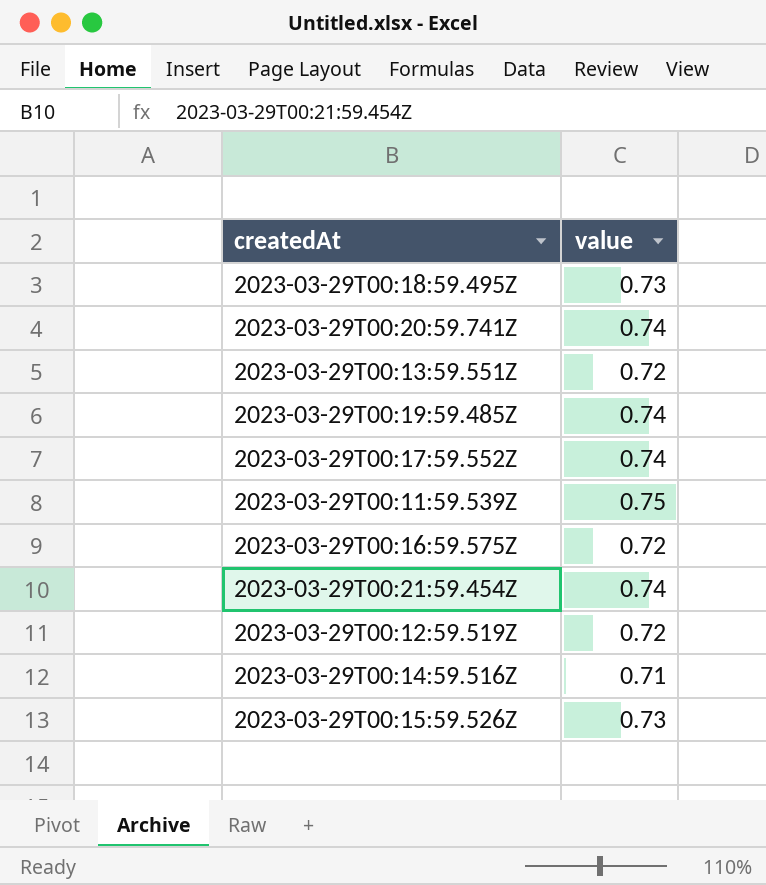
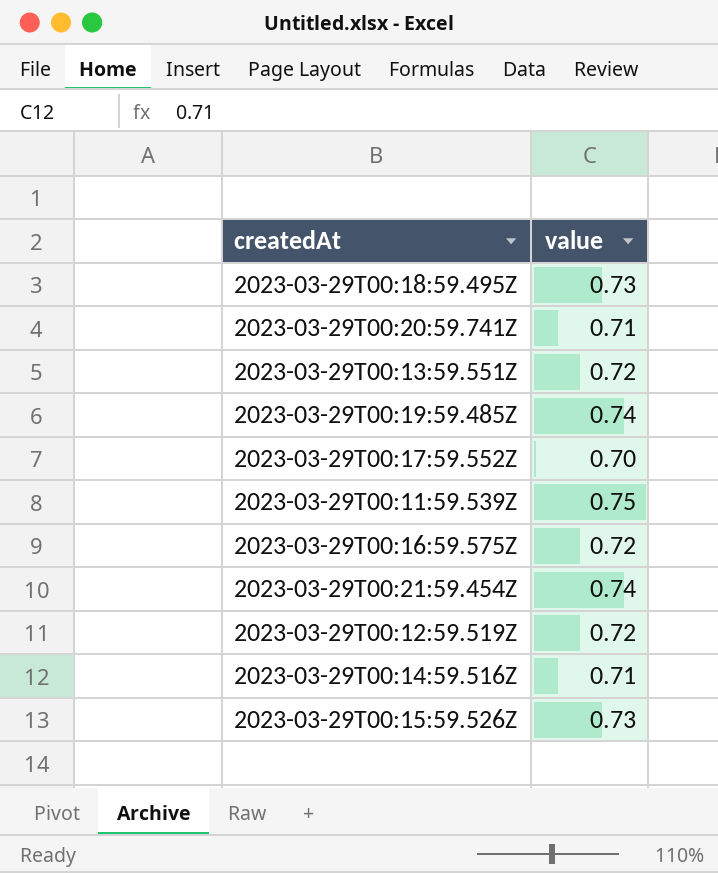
2023-03-29T00:20:59.741Z | value: 0.74 -> 0.71
2023-03-29T00:17:59.552Z | value: 0.74 -> 0.70

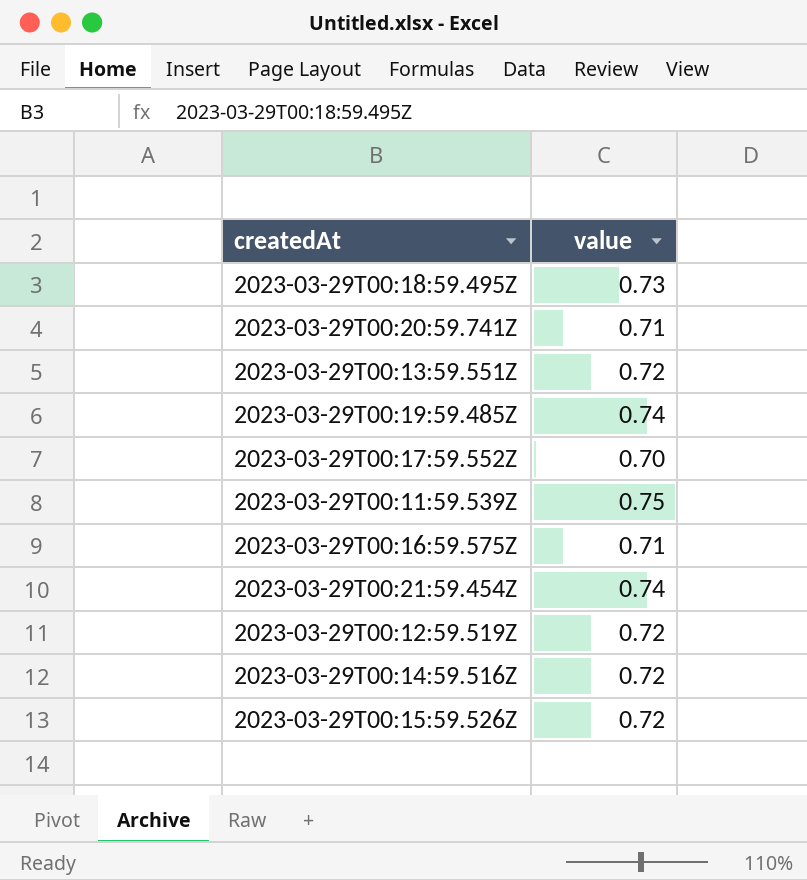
2023-03-29T00:16:59.575Z | value: 0.72 -> 0.71
2023-03-29T00:14:59.516Z | value: 0.71 -> 0.72
2023-03-29T00:15:59.526Z | value: 0.73 -> 0.72

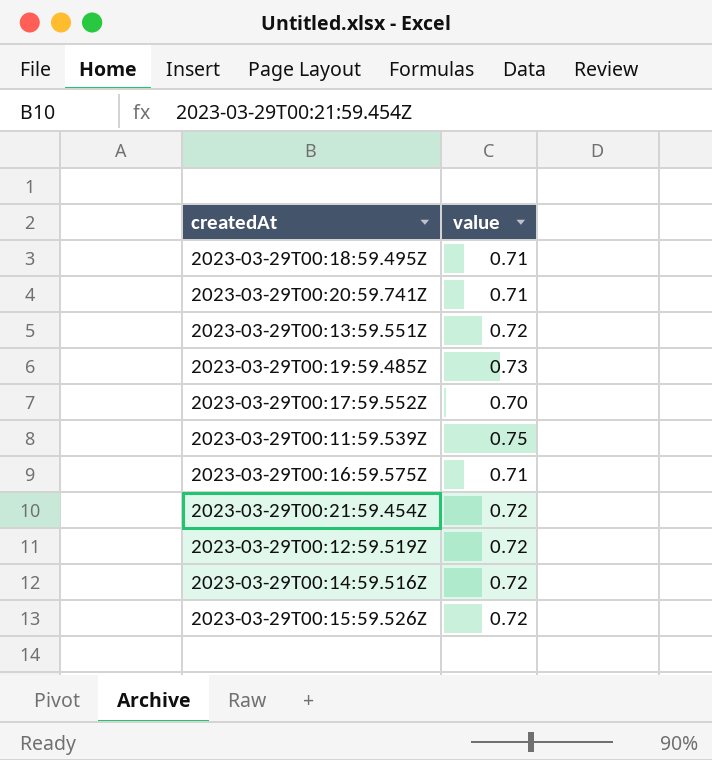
2023-03-29T00:18:59.495Z | value: 0.73 -> 0.71
2023-03-29T00:19:59.485Z | value: 0.74 -> 0.73
2023-03-29T00:21:59.454Z | value: 0.74 -> 0.72

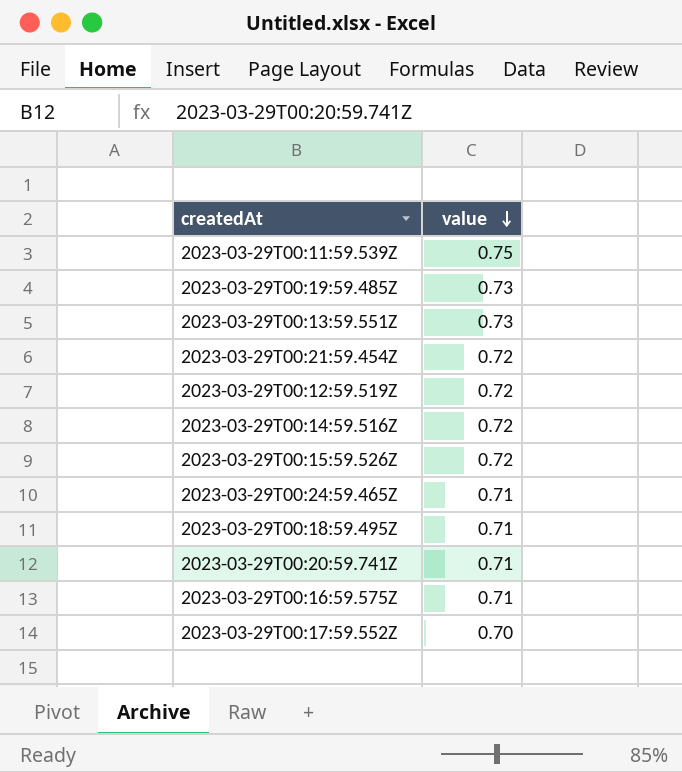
row order: none -> value descending
2023-03-29T00:13:59.551Z | value: 0.72 -> 0.73
row 2023-03-29T00:24:59.465Z: none -> 0.71

